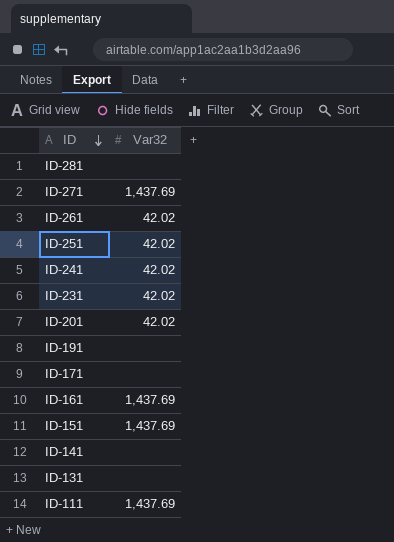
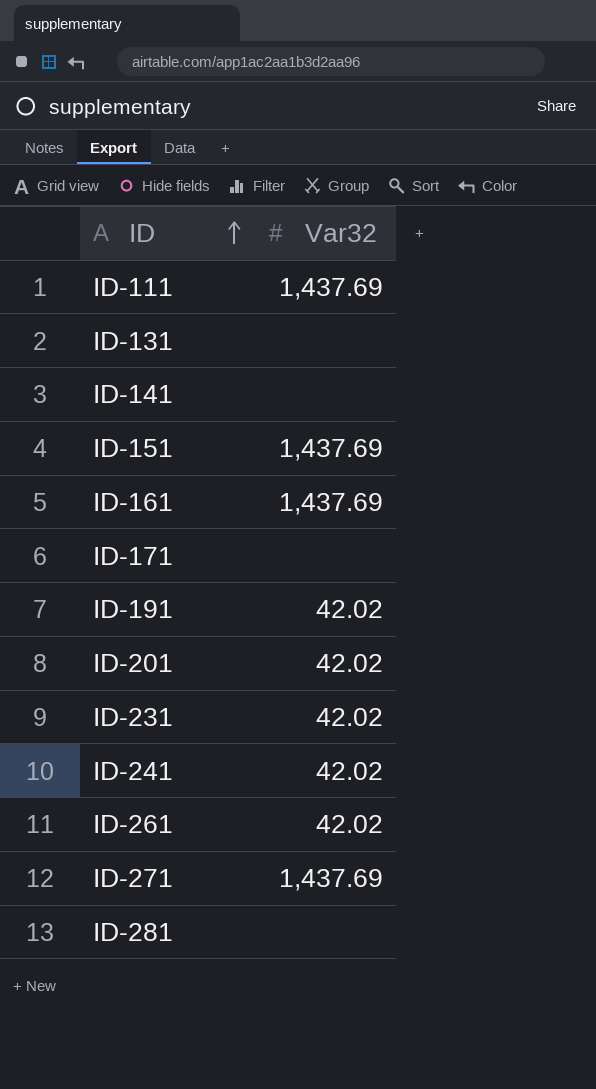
row order: ID descending -> ID ascending
row ID-251: 42.02 -> none
ID-191 | Var32: none -> 42.02

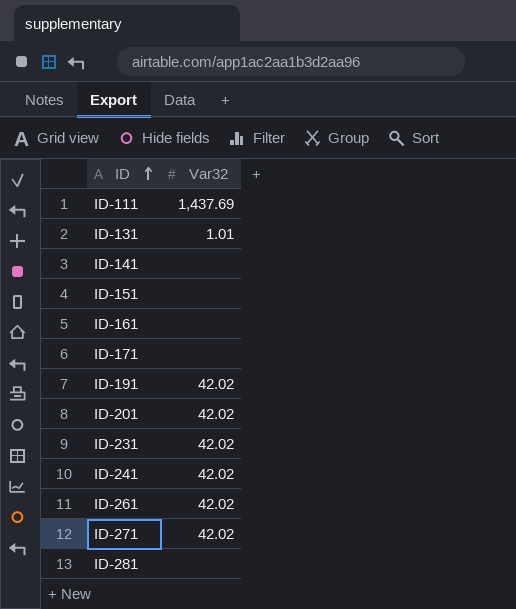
ID-131 | Var32: none -> 1.01
ID-151 | Var32: 1,437.69 -> none
ID-161 | Var32: 1,437.69 -> none
ID-271 | Var32: 1,437.69 -> 42.02

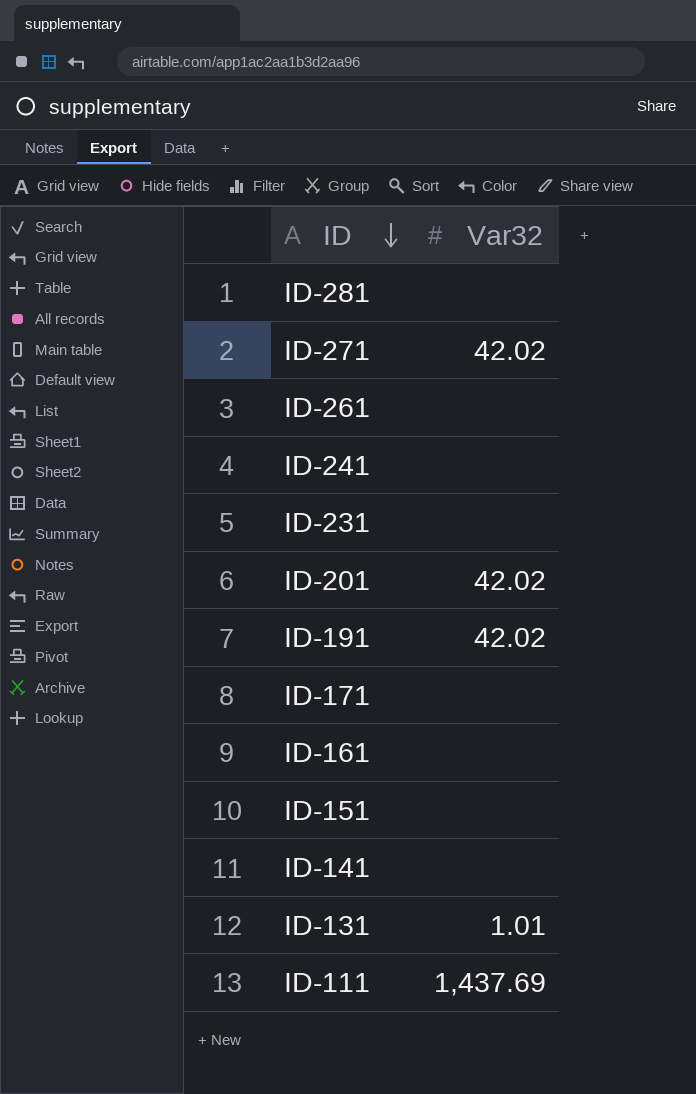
row order: ID ascending -> ID descending
ID-261 | Var32: 42.02 -> none
ID-241 | Var32: 42.02 -> none
ID-231 | Var32: 42.02 -> none

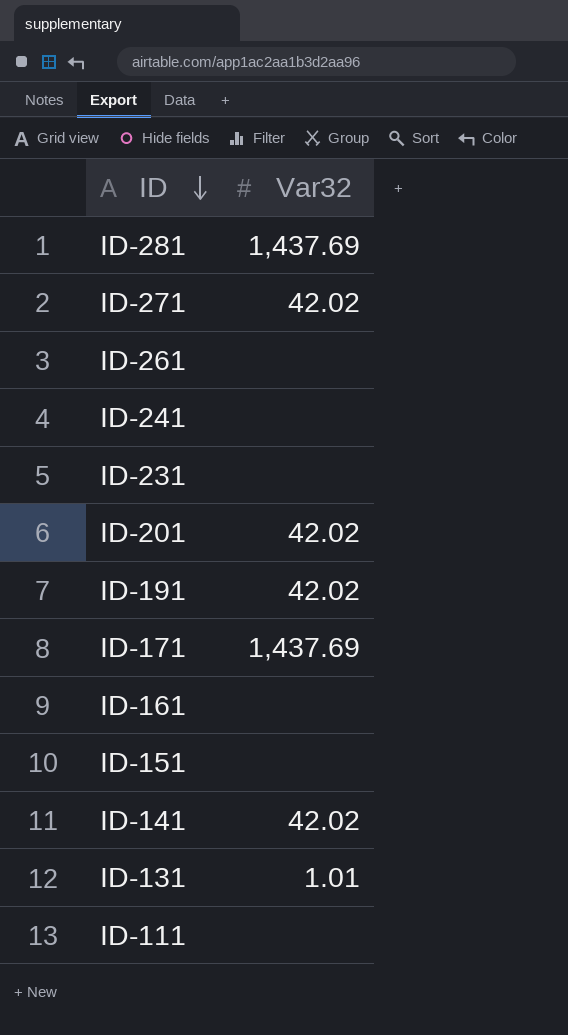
ID-281 | Var32: none -> 1,437.69
ID-171 | Var32: none -> 1,437.69
ID-141 | Var32: none -> 42.02
ID-111 | Var32: 1,437.69 -> none

